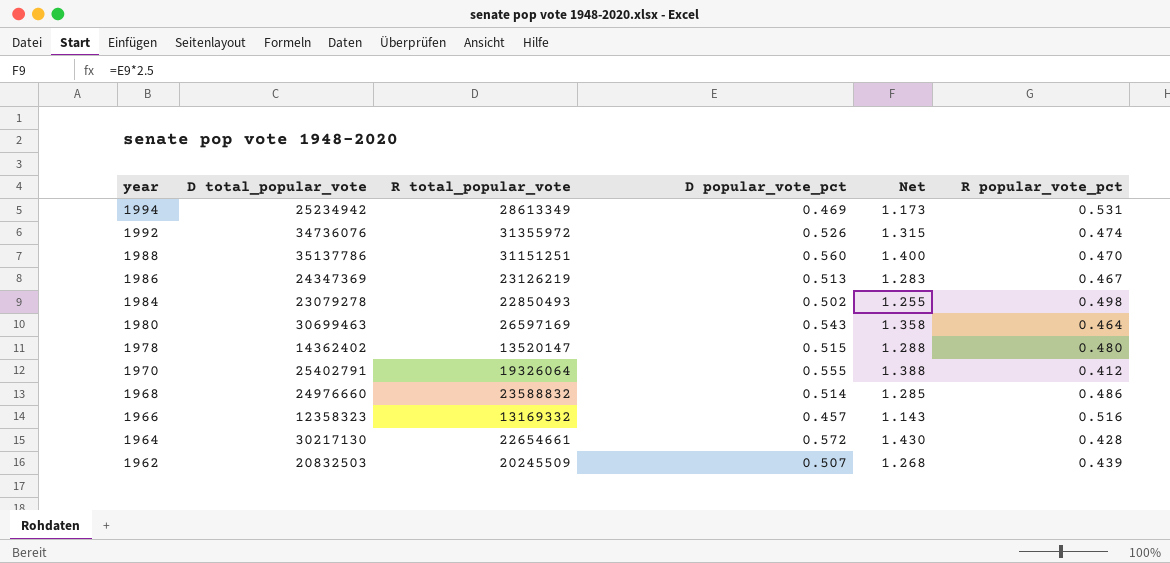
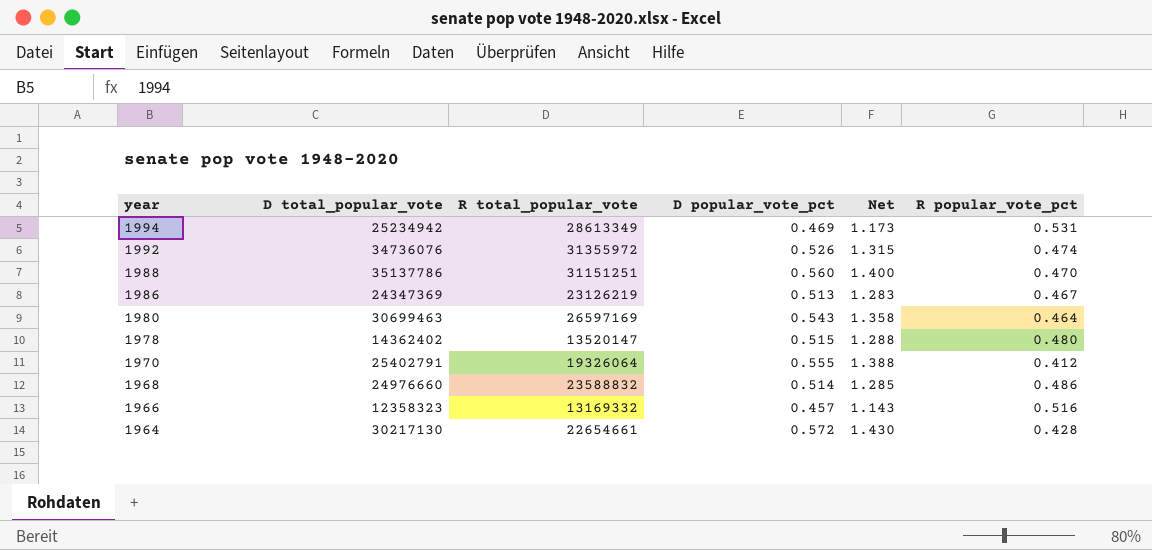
row 1984: 23079278 | 22850493 | 0.502 | 1.255 | 0.498 -> none
row 1962: 20832503 | 20245509 | 0.507 | 1.268 | 0.439 -> none

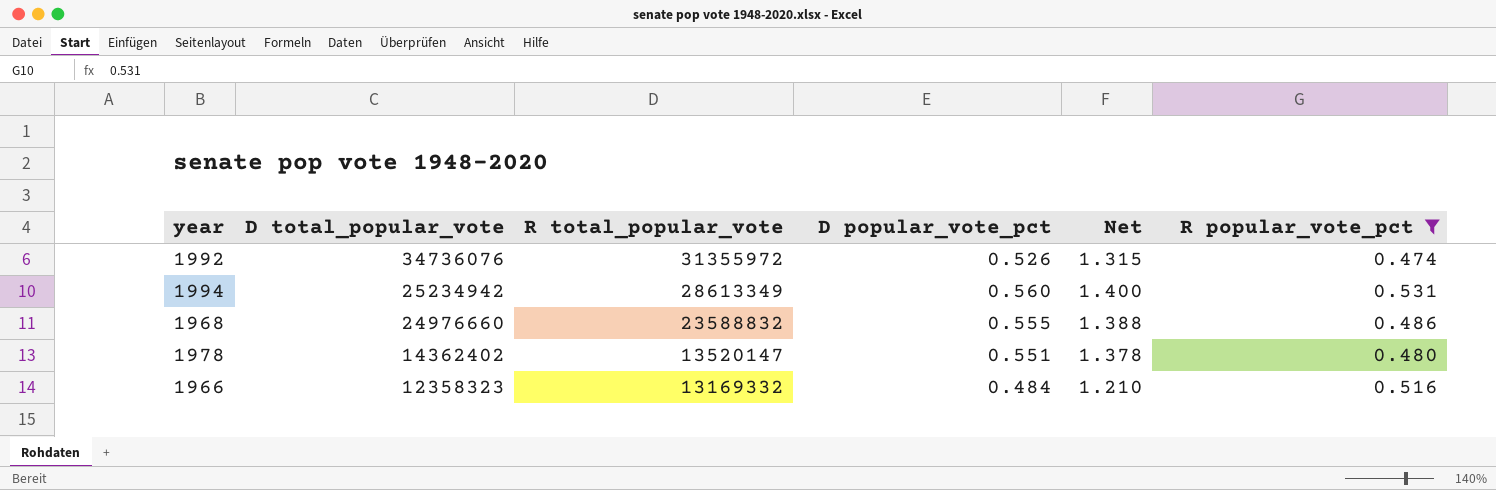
filter: none -> R popular_vote_pct >= 0.474
row order: year descending -> D total_popular_vote descending
1994 | D popular_vote_pct: 0.469 -> 0.560
1994 | Net: 1.173 -> 1.400
1968 | D popular_vote_pct: 0.514 -> 0.555
1968 | Net: 1.285 -> 1.388
1978 | D popular_vote_pct: 0.515 -> 0.551
1978 | Net: 1.288 -> 1.378
1966 | D popular_vote_pct: 0.457 -> 0.484
1966 | Net: 1.143 -> 1.210

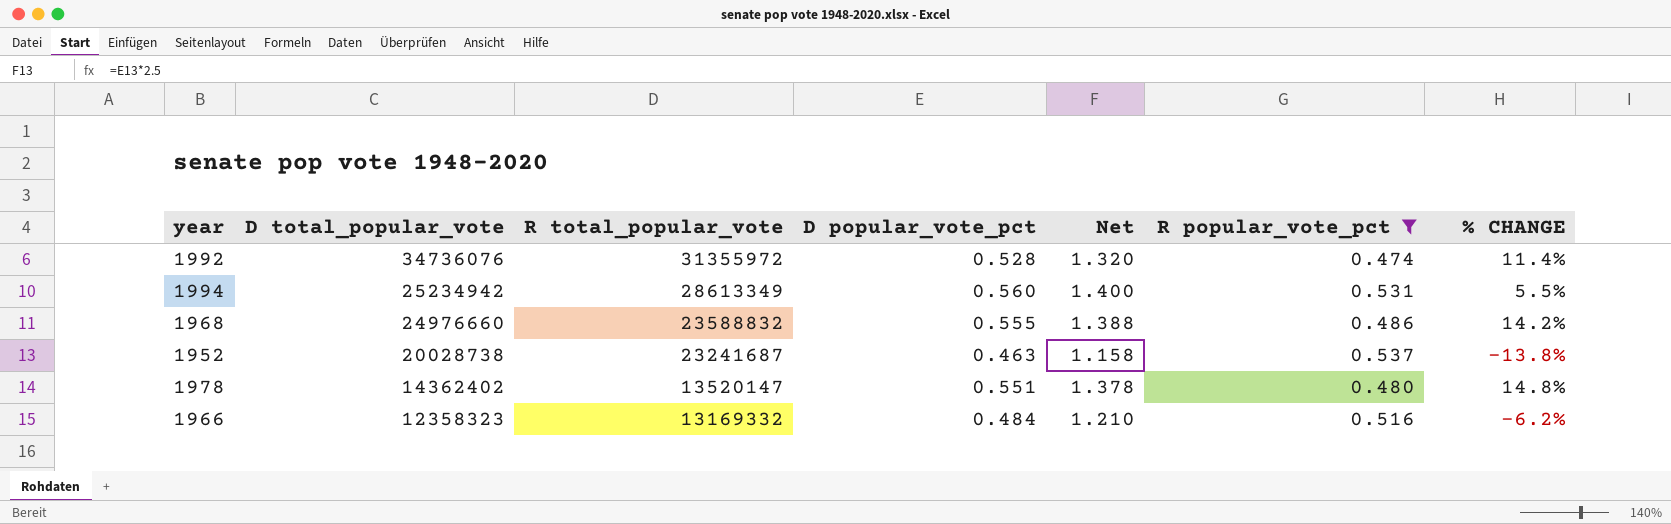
column % CHANGE | formula: none -> ([D popular_vote_pct] - [R popular_vote_pct]) / [R popular_vote_pct]
1992 | D popular_vote_pct: 0.526 -> 0.528
1992 | Net: 1.315 -> 1.320
row 1952: none -> 20028738 | 23241687 | 0.463 | 1.158 | 0.537 | -13.8%

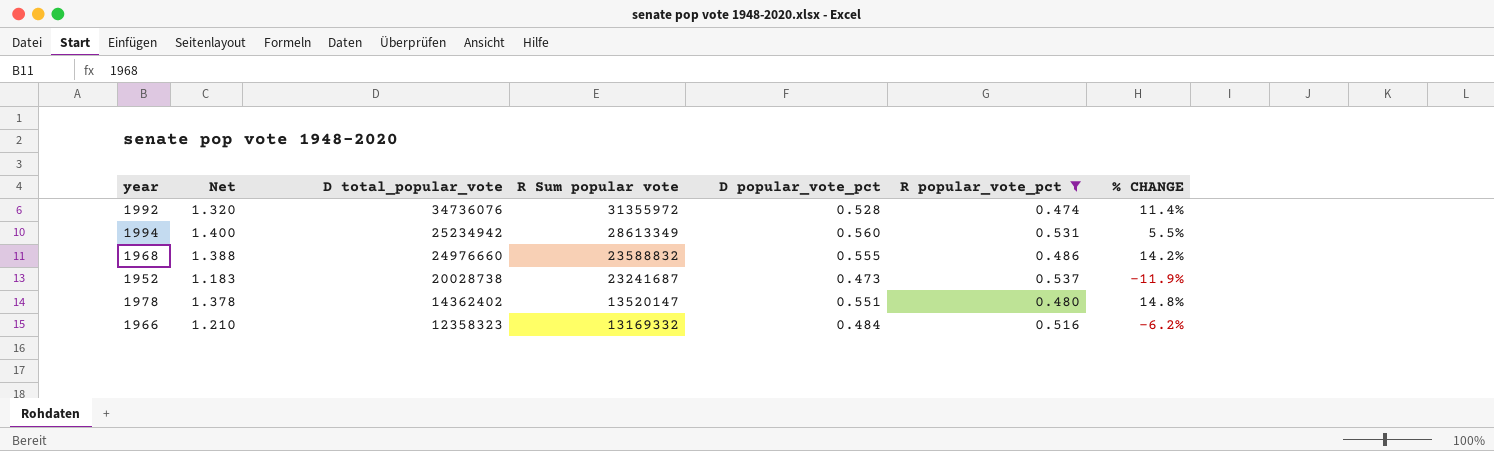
column Net | position: 5 -> 2
column name: R total_popular_vote -> R Sum popular vote
1952 | Net: 1.158 -> 1.183
1952 | D popular_vote_pct: 0.463 -> 0.473
1952 | % CHANGE: -13.8% -> -11.9%

